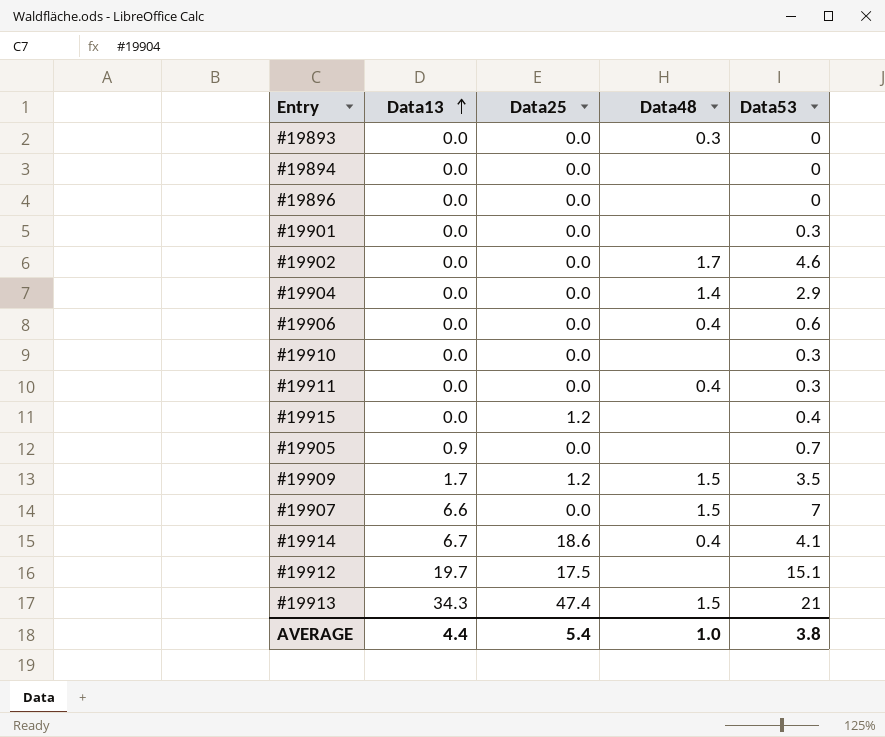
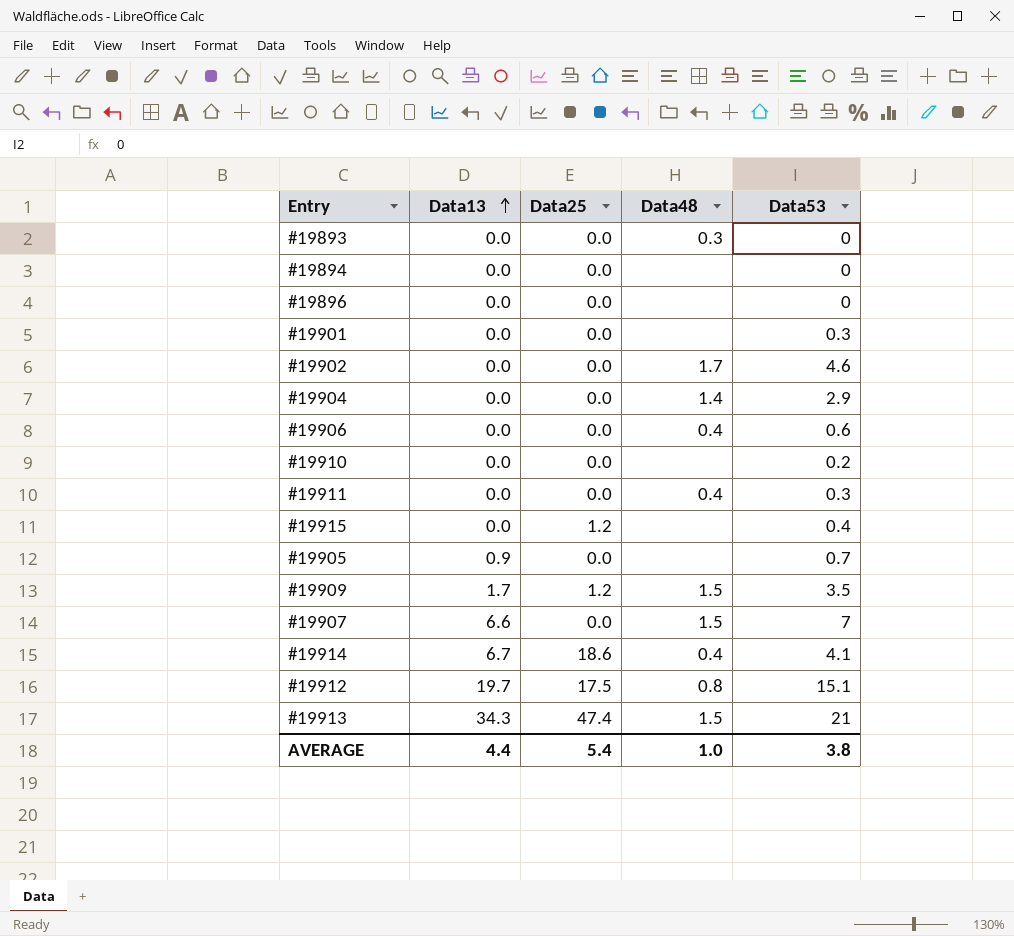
#19910 | Data53: 0.3 -> 0.2
#19912 | Data48: none -> 0.8

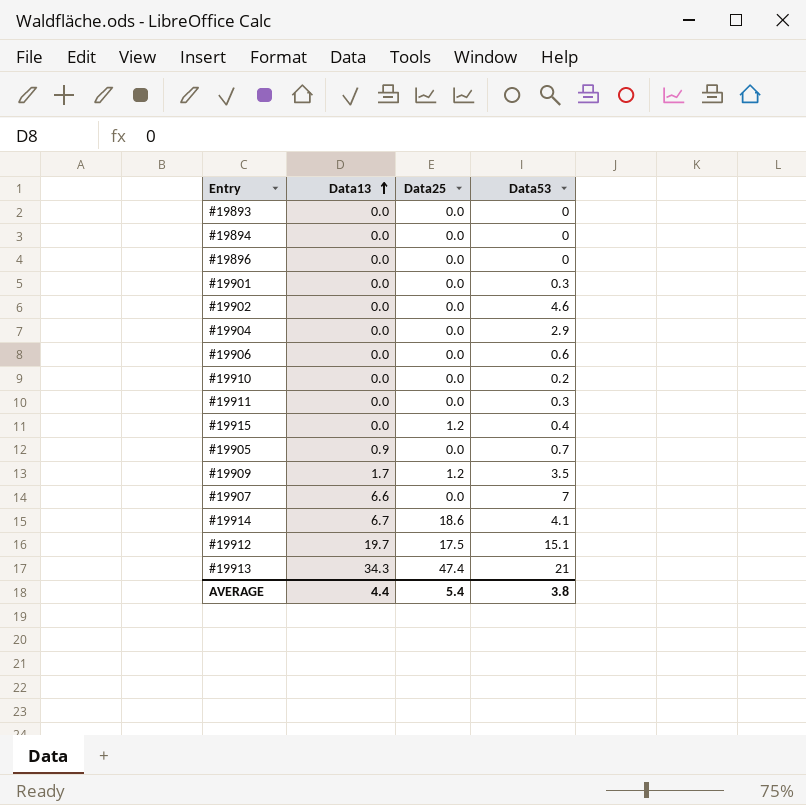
column Data48 | position: 4 -> none

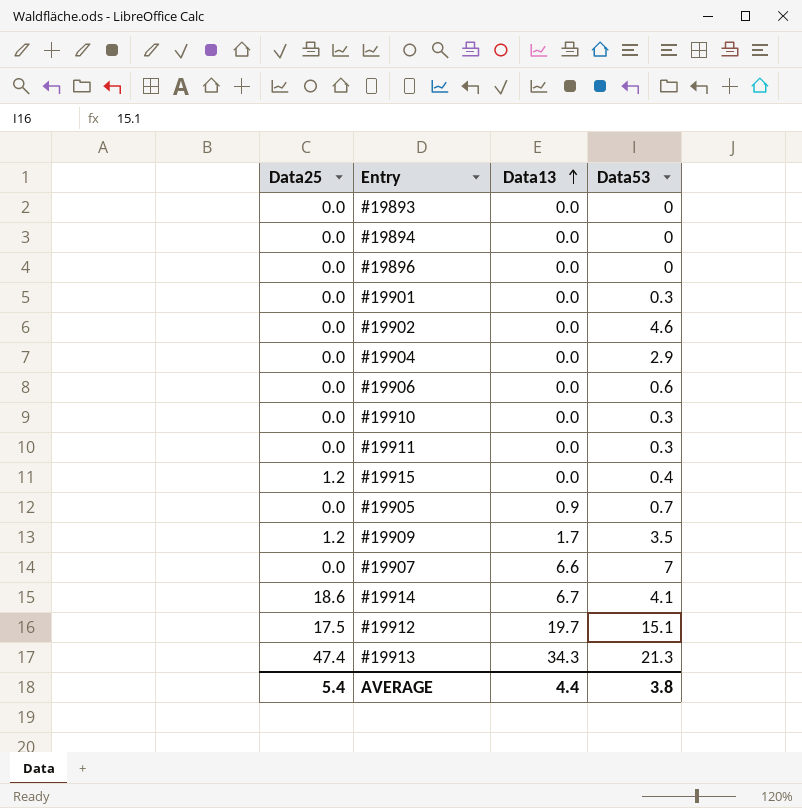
column Data25 | position: 3 -> 1
#19910 | Data53: 0.2 -> 0.3
#19913 | Data53: 21 -> 21.3

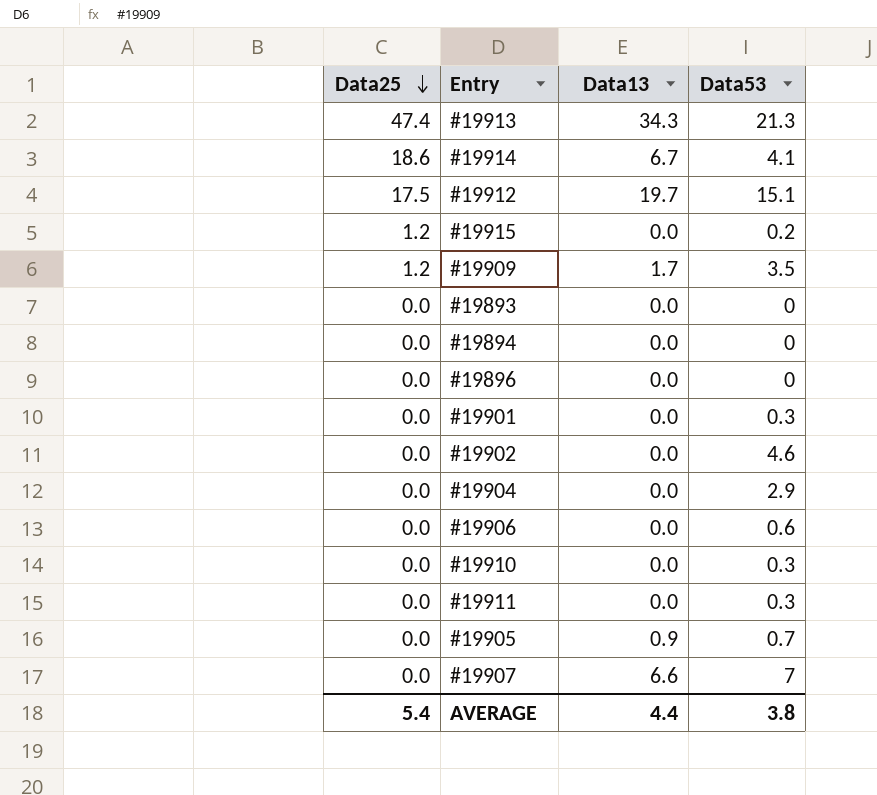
row order: Data13 ascending -> Data25 descending
#19915 | Data53: 0.4 -> 0.2

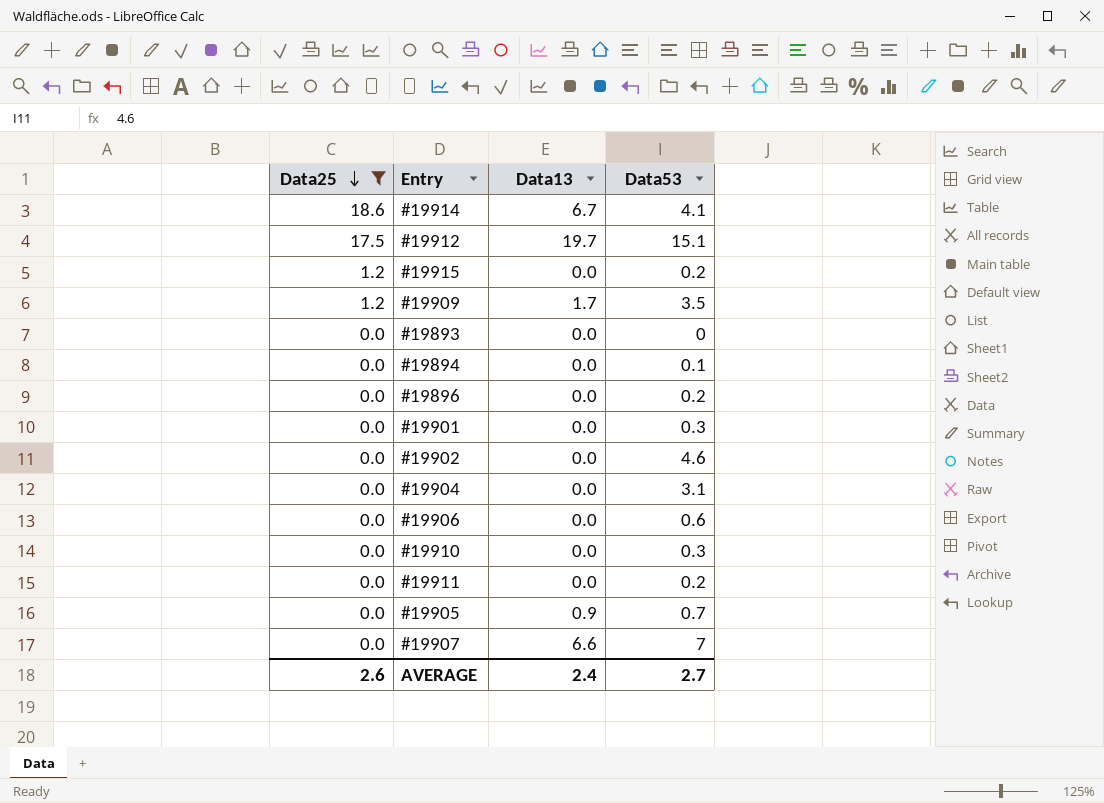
filter: none -> Data25 != 47.4
#19894 | Data53: 0 -> 0.1
#19896 | Data53: 0 -> 0.2
#19904 | Data53: 2.9 -> 3.1
#19911 | Data53: 0.3 -> 0.2
AVERAGE | Data25: 5.4 -> 2.6
AVERAGE | Data13: 4.4 -> 2.4
AVERAGE | Data53: 3.8 -> 2.7

